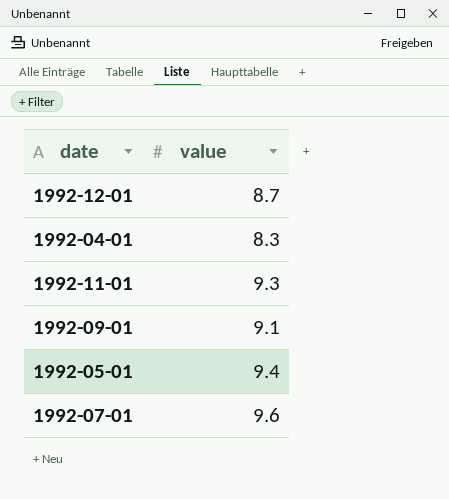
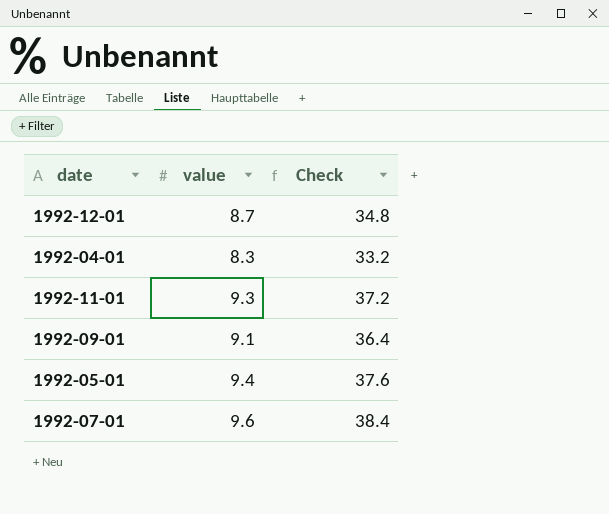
column Check | formula: none -> [value] * 4

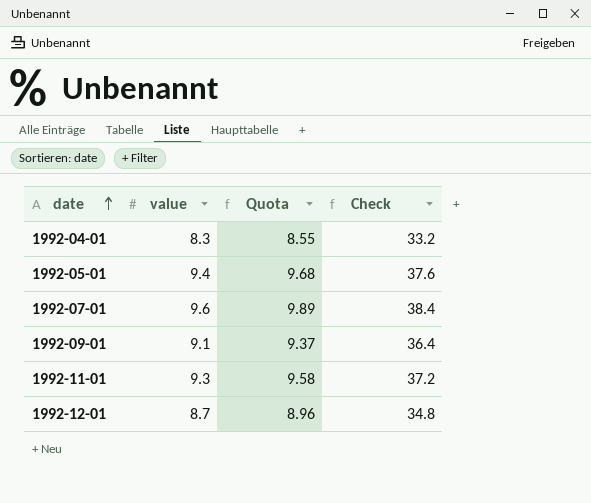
row order: none -> date ascending
column Quota | formula: none -> [value] * 1.03

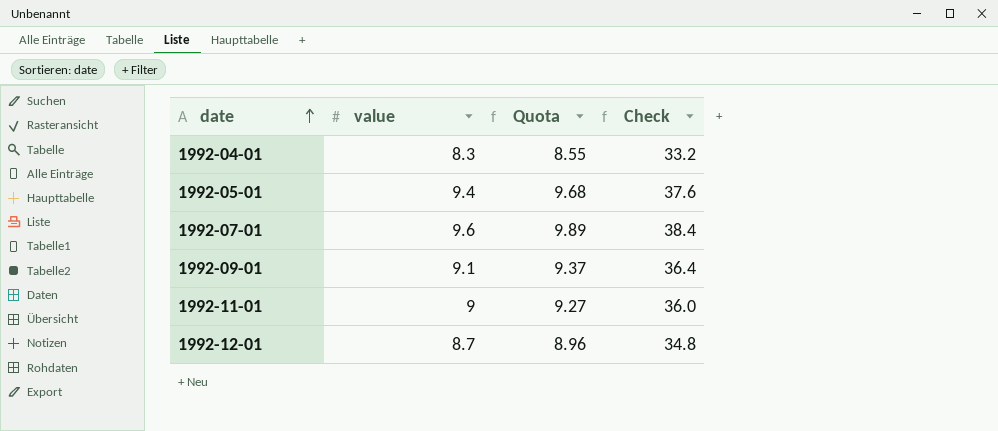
1992-11-01 | value: 9.3 -> 9
1992-11-01 | Quota: 9.58 -> 9.27
1992-11-01 | Check: 37.2 -> 36.0

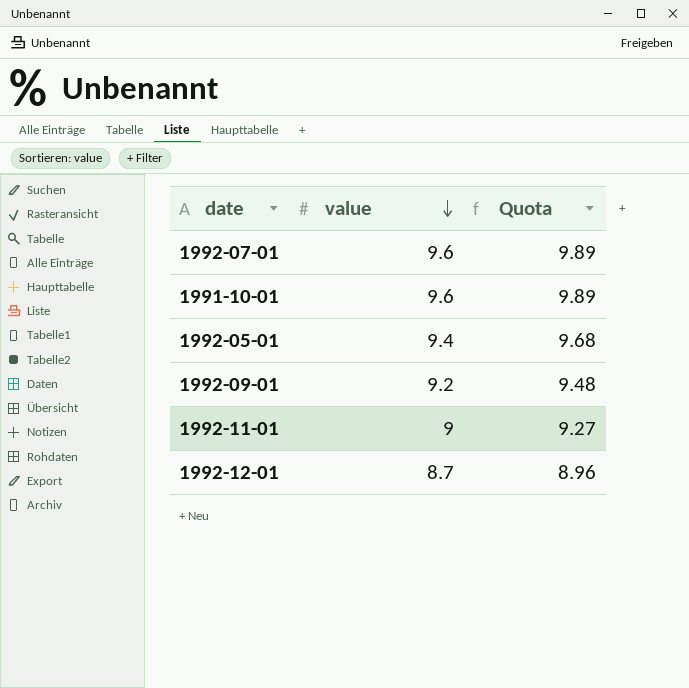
row order: date ascending -> value descending
column Check | formula: [value] * 4 -> none
row 1992-04-01: 8.3 | 8.55 | 33.2 -> none
row 1991-10-01: none -> 9.6 | 9.89
1992-09-01 | value: 9.1 -> 9.2
1992-09-01 | Quota: 9.37 -> 9.48

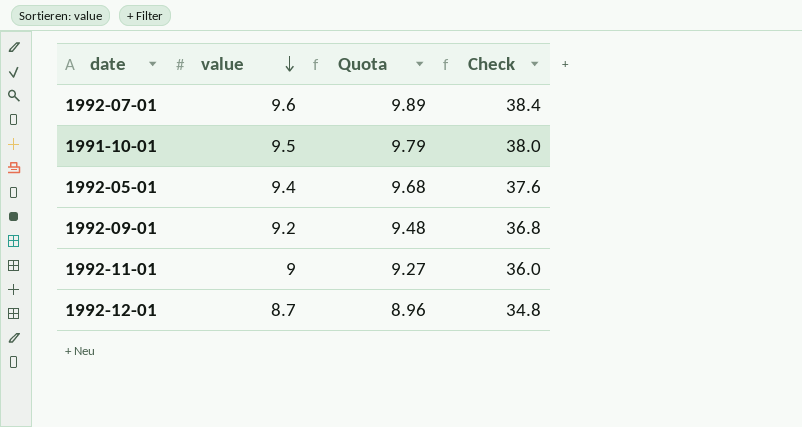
column Check | formula: none -> [value] * 4
1991-10-01 | value: 9.6 -> 9.5
1991-10-01 | Quota: 9.89 -> 9.79

